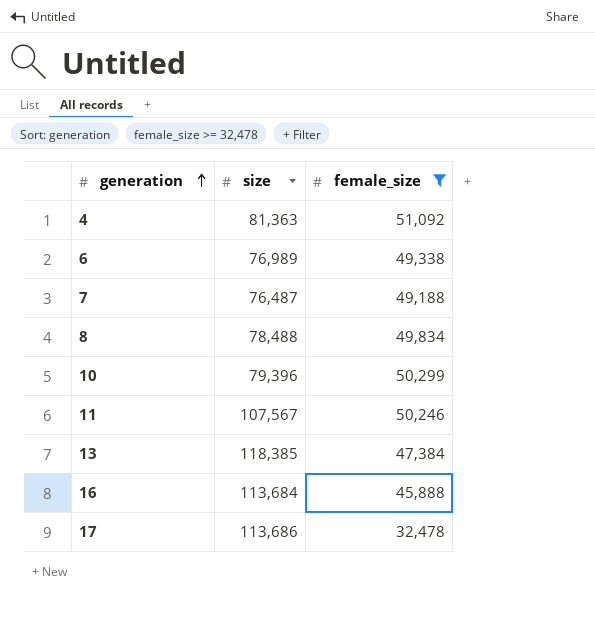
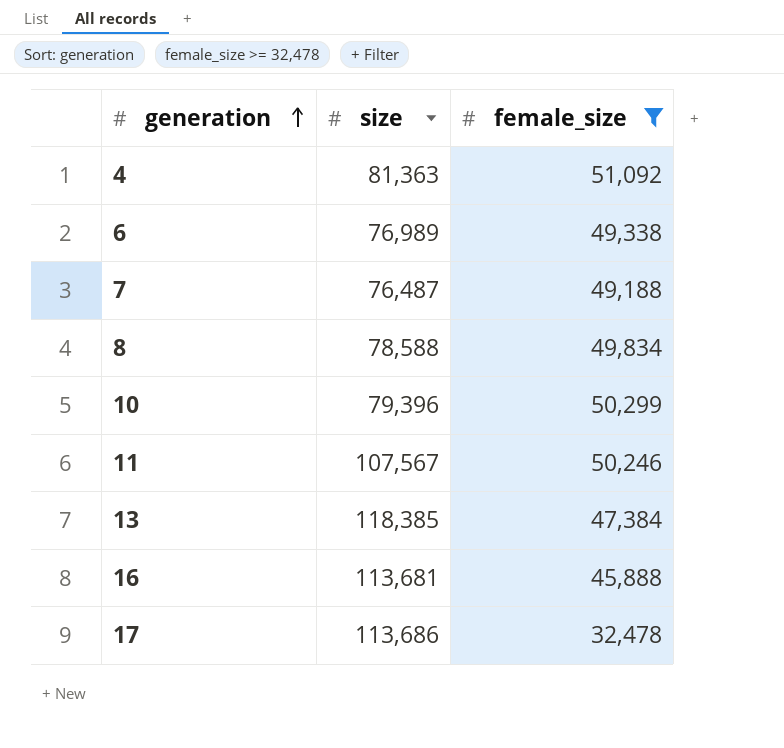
8 | size: 78,488 -> 78,588
16 | size: 113,684 -> 113,681

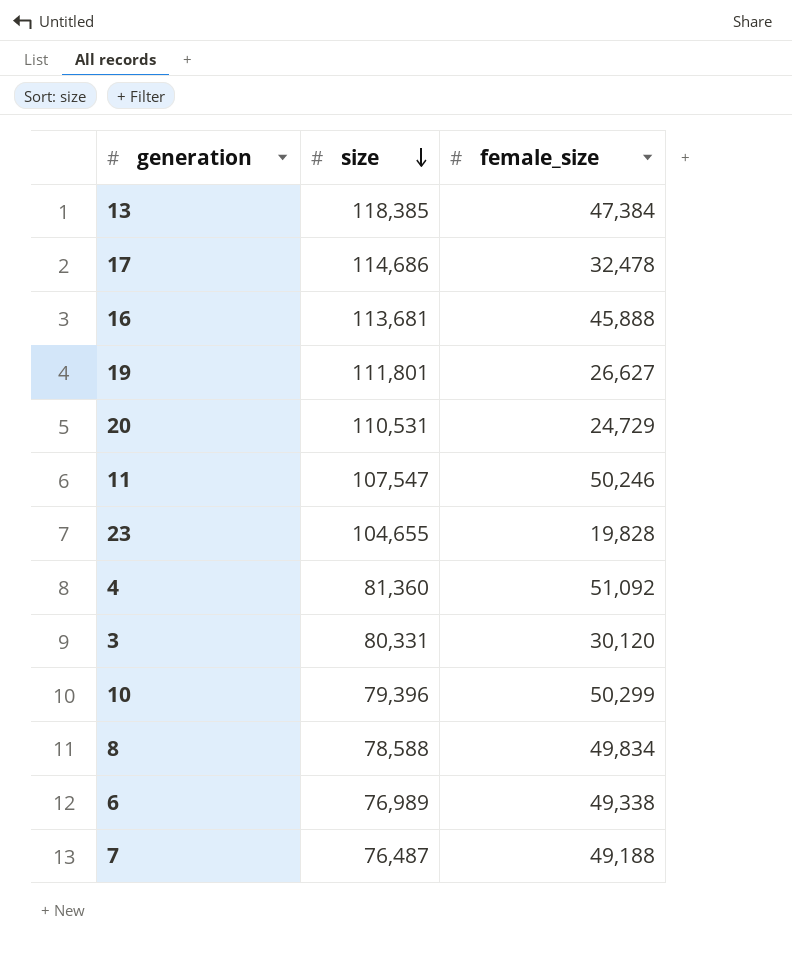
filter: female_size >= 32,478 -> none
row order: generation ascending -> size descending
17 | size: 113,686 -> 114,686
11 | size: 107,567 -> 107,547
4 | size: 81,363 -> 81,360

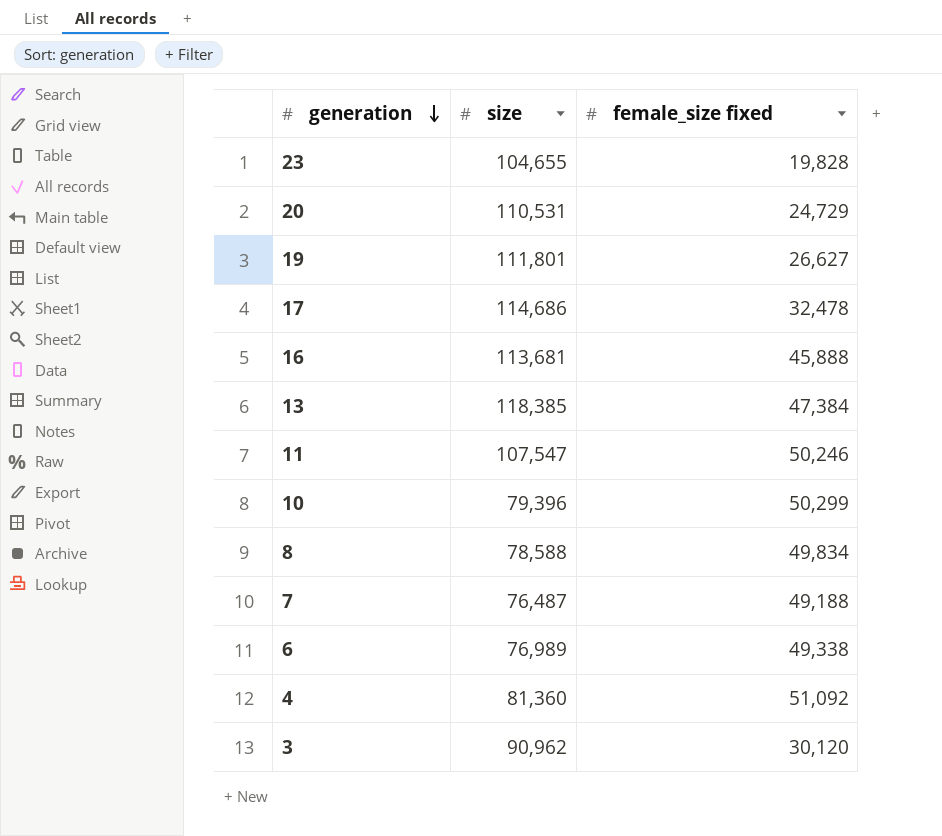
row order: size descending -> generation descending
column name: female_size -> female_size fixed
3 | size: 80,331 -> 90,962

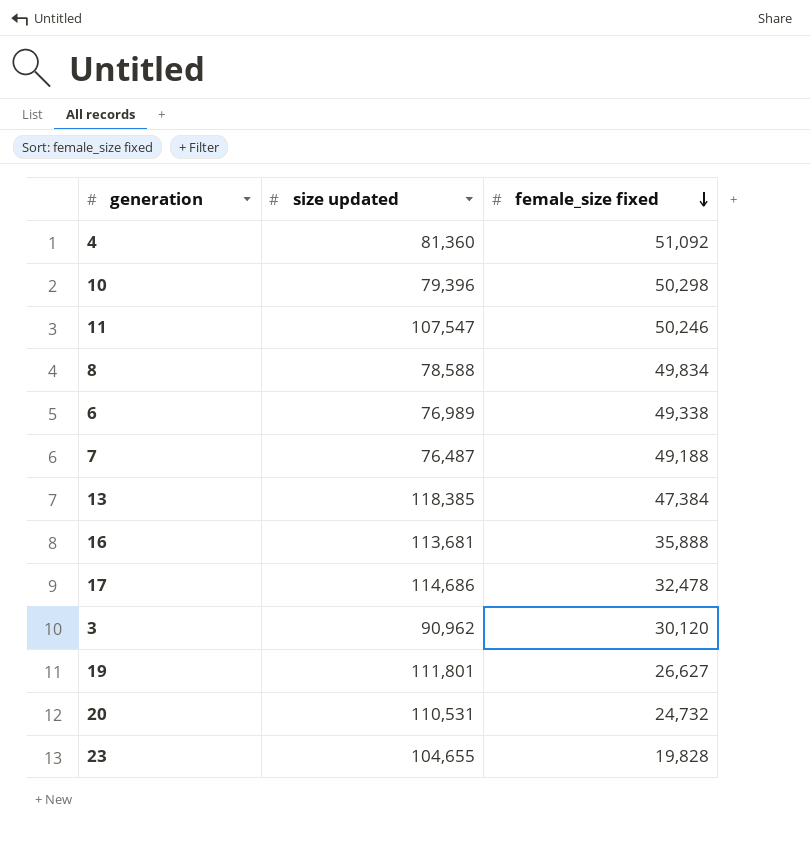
row order: generation descending -> female_size fixed descending
column name: size -> size updated
10 | female_size fixed: 50,299 -> 50,298
16 | female_size fixed: 45,888 -> 35,888
20 | female_size fixed: 24,729 -> 24,732

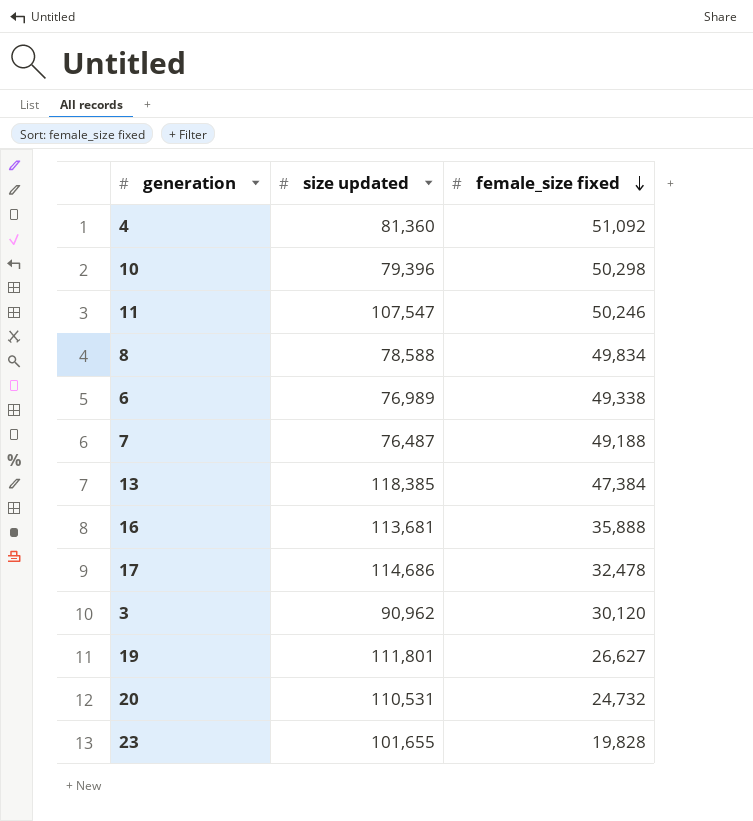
23 | size updated: 104,655 -> 101,655

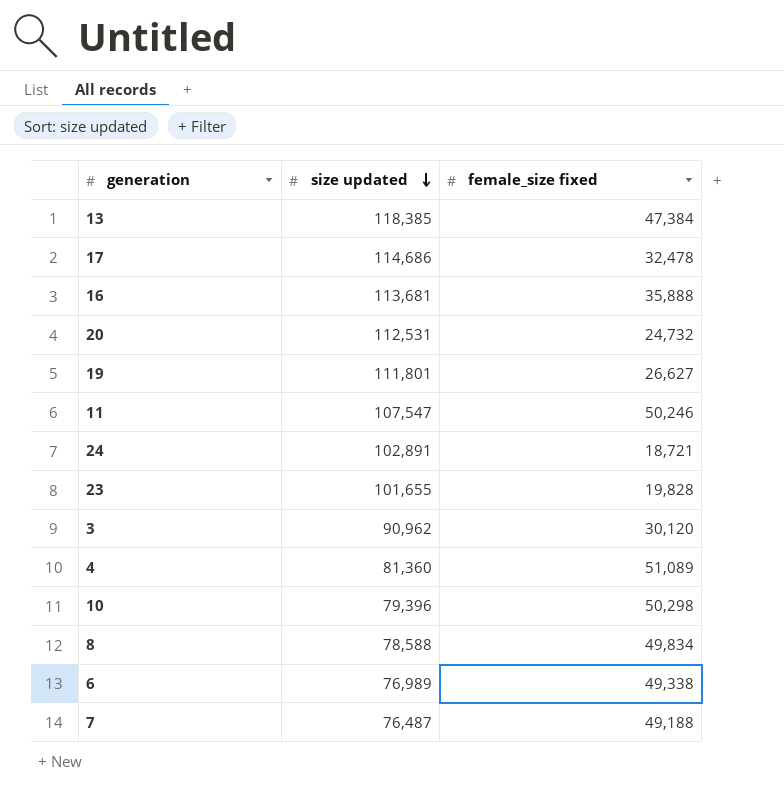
row order: female_size fixed descending -> size updated descending
20 | size updated: 110,531 -> 112,531
row 24: none -> 102,891 | 18,721
4 | female_size fixed: 51,092 -> 51,089

